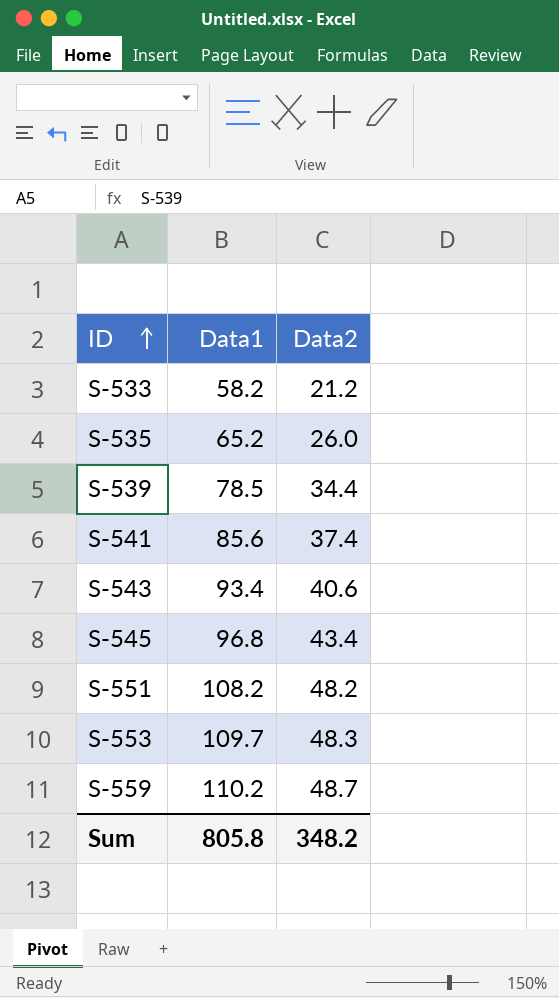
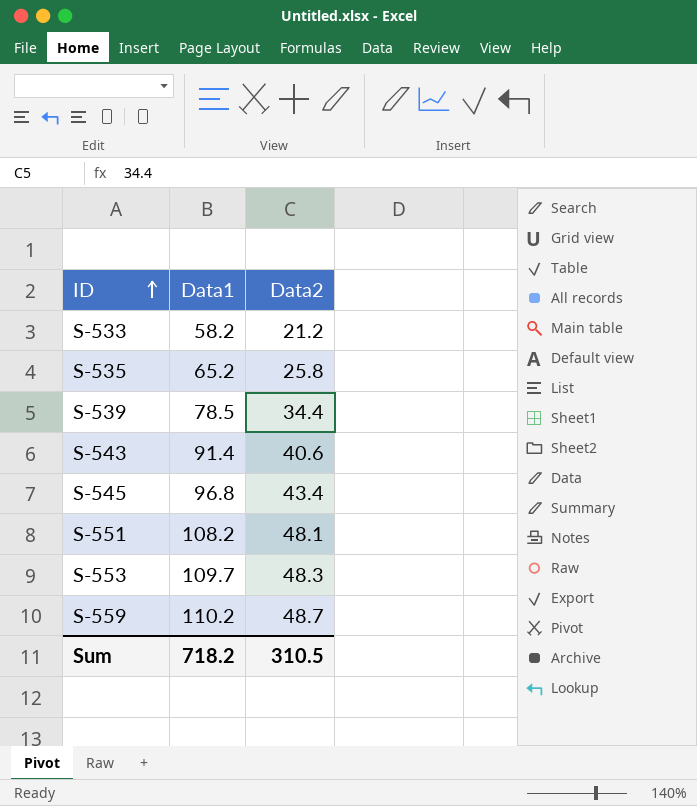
row S-541: 85.6 | 37.4 -> none
S-535 | Data2: 26.0 -> 25.8
S-543 | Data1: 93.4 -> 91.4
S-551 | Data2: 48.2 -> 48.1
Sum | Data1: 805.8 -> 718.2
Sum | Data2: 348.2 -> 310.5

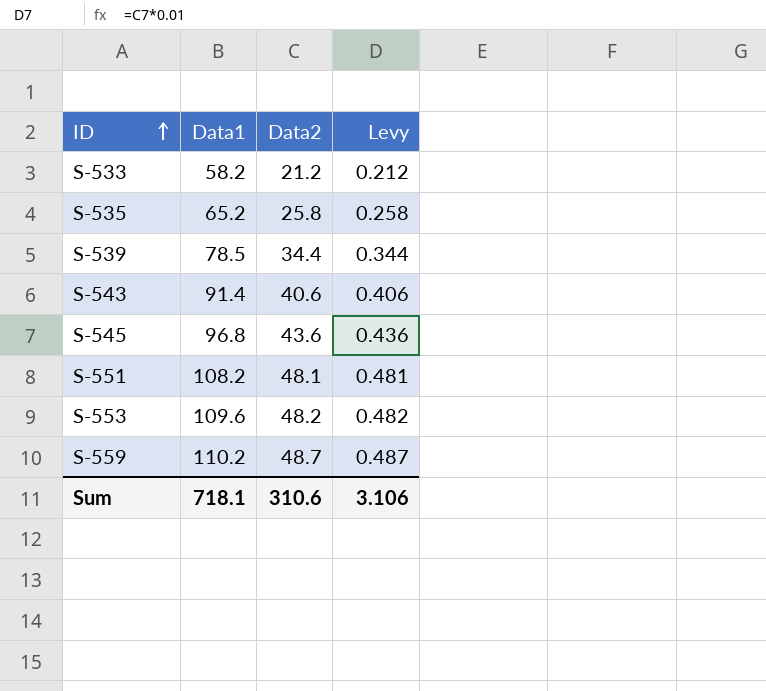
column Levy | formula: none -> [Data2] * 0.01
S-545 | Data2: 43.4 -> 43.6
S-553 | Data1: 109.7 -> 109.6
S-553 | Data2: 48.3 -> 48.2
Sum | Data1: 718.2 -> 718.1
Sum | Data2: 310.5 -> 310.6

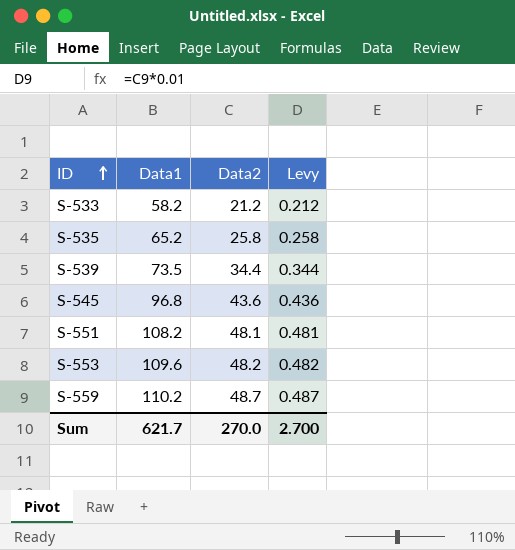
row S-543: 91.4 | 40.6 | 0.406 -> none
S-539 | Data1: 78.5 -> 73.5
Sum | Data1: 718.1 -> 621.7
Sum | Data2: 310.6 -> 270.0
Sum | Levy: 3.106 -> 2.700

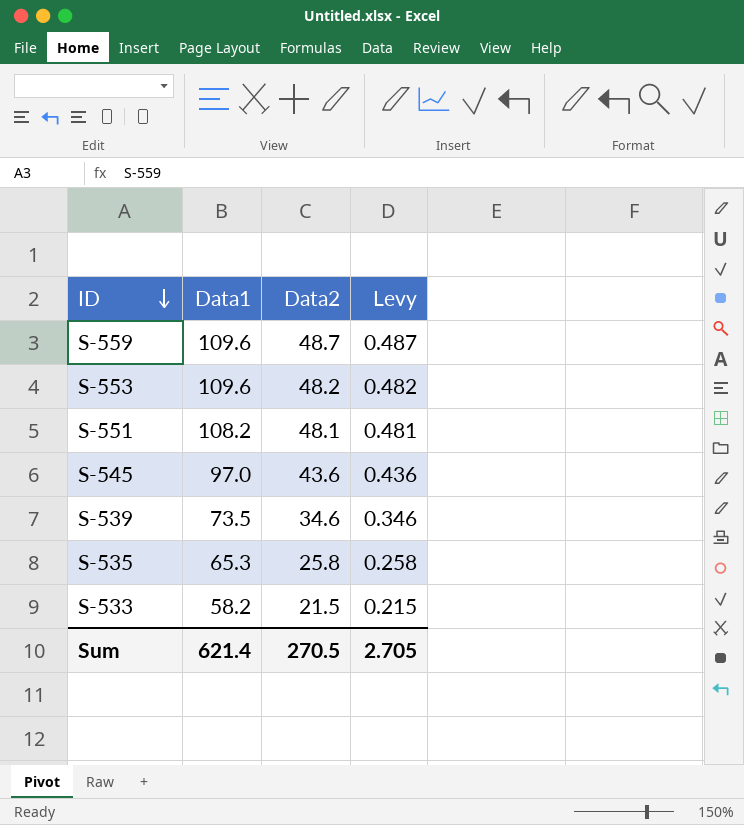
row order: ID ascending -> ID descending
S-559 | Data1: 110.2 -> 109.6
S-545 | Data1: 96.8 -> 97.0
S-539 | Data2: 34.4 -> 34.6
S-539 | Levy: 0.344 -> 0.346
S-535 | Data1: 65.2 -> 65.3
S-533 | Data2: 21.2 -> 21.5
S-533 | Levy: 0.212 -> 0.215
Sum | Data1: 621.7 -> 621.4
Sum | Data2: 270.0 -> 270.5
Sum | Levy: 2.700 -> 2.705

